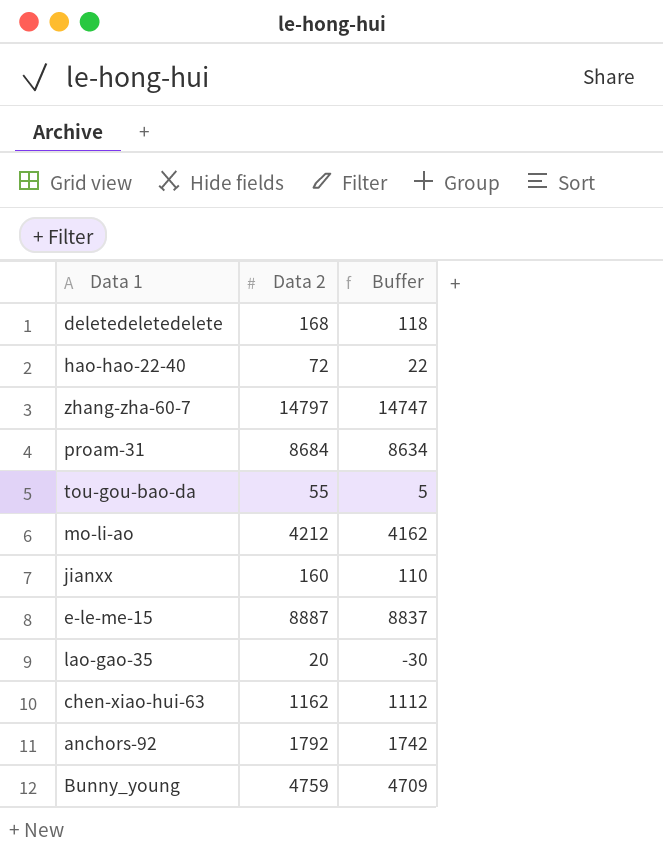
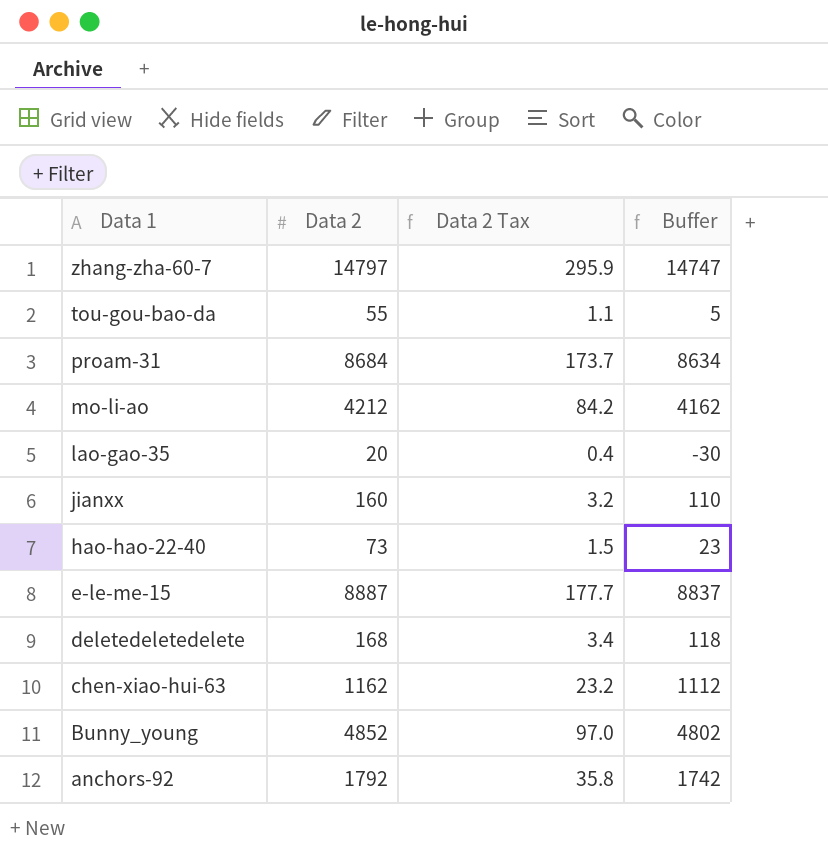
row order: none -> Data 1 descending
column Data 2 Tax | formula: none -> [Data 2] * 0.02
hao-hao-22-40 | Data 2: 72 -> 73
hao-hao-22-40 | Buffer: 22 -> 23
Bunny_young | Data 2: 4759 -> 4852
Bunny_young | Buffer: 4709 -> 4802

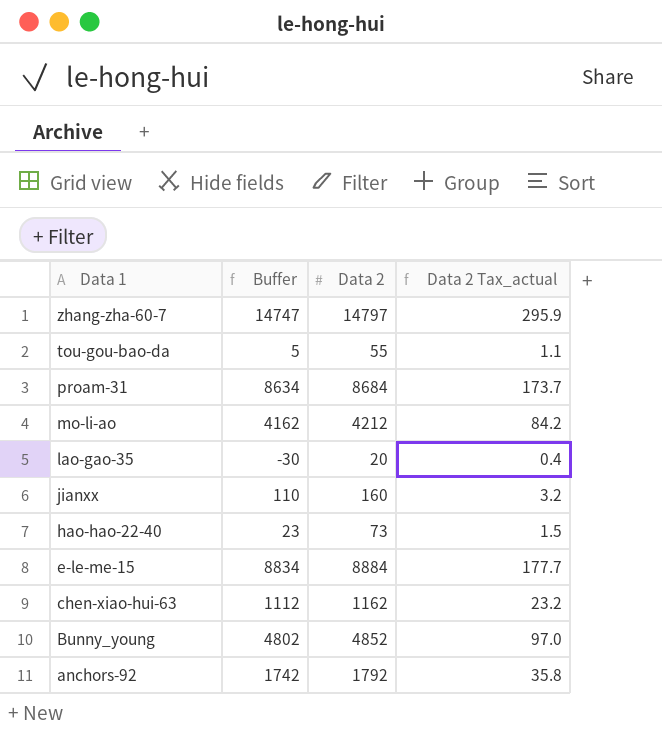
column Buffer | position: 4 -> 2
column name: Data 2 Tax -> Data 2 Tax_actual
row deletedeletedelete: 168 | 3.4 | 118 -> none
e-le-me-15 | Buffer: 8837 -> 8834
e-le-me-15 | Data 2: 8887 -> 8884

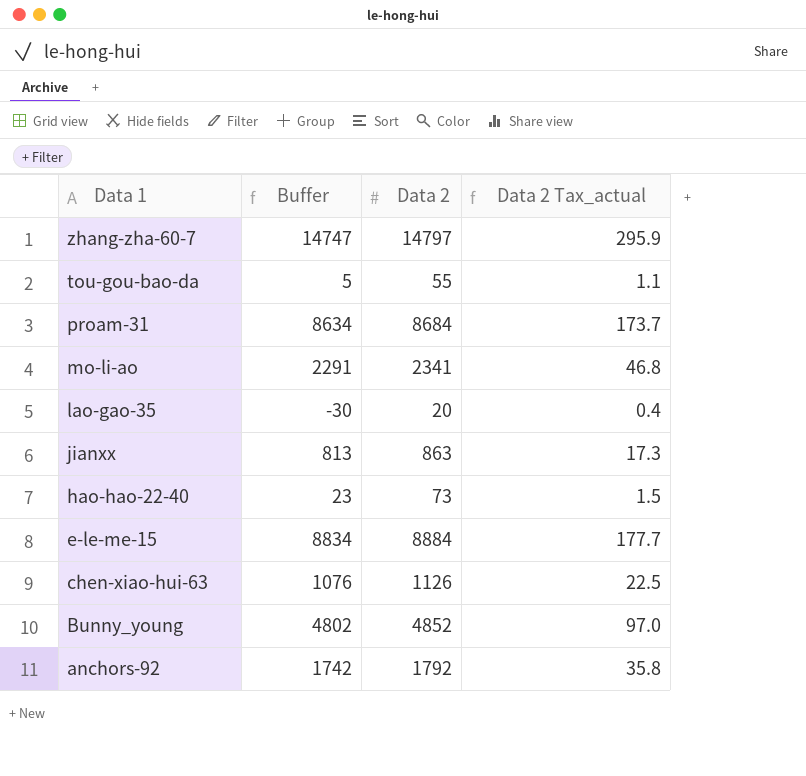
mo-li-ao | Buffer: 4162 -> 2291
mo-li-ao | Data 2: 4212 -> 2341
mo-li-ao | Data 2 Tax_actual: 84.2 -> 46.8
jianxx | Buffer: 110 -> 813
jianxx | Data 2: 160 -> 863
jianxx | Data 2 Tax_actual: 3.2 -> 17.3
chen-xiao-hui-63 | Buffer: 1112 -> 1076
chen-xiao-hui-63 | Data 2: 1162 -> 1126
chen-xiao-hui-63 | Data 2 Tax_actual: 23.2 -> 22.5

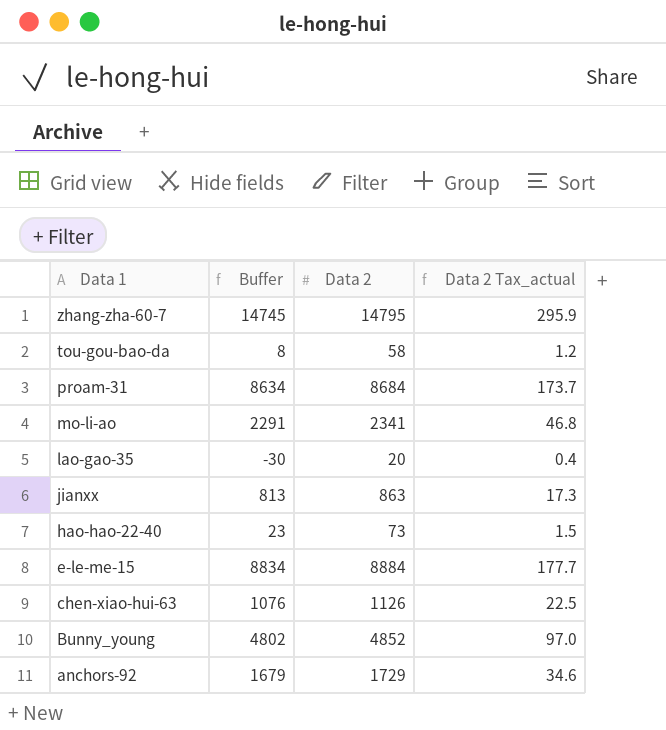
zhang-zha-60-7 | Buffer: 14747 -> 14745
zhang-zha-60-7 | Data 2: 14797 -> 14795
tou-gou-bao-da | Buffer: 5 -> 8
tou-gou-bao-da | Data 2: 55 -> 58
tou-gou-bao-da | Data 2 Tax_actual: 1.1 -> 1.2
anchors-92 | Buffer: 1742 -> 1679
anchors-92 | Data 2: 1792 -> 1729
anchors-92 | Data 2 Tax_actual: 35.8 -> 34.6

